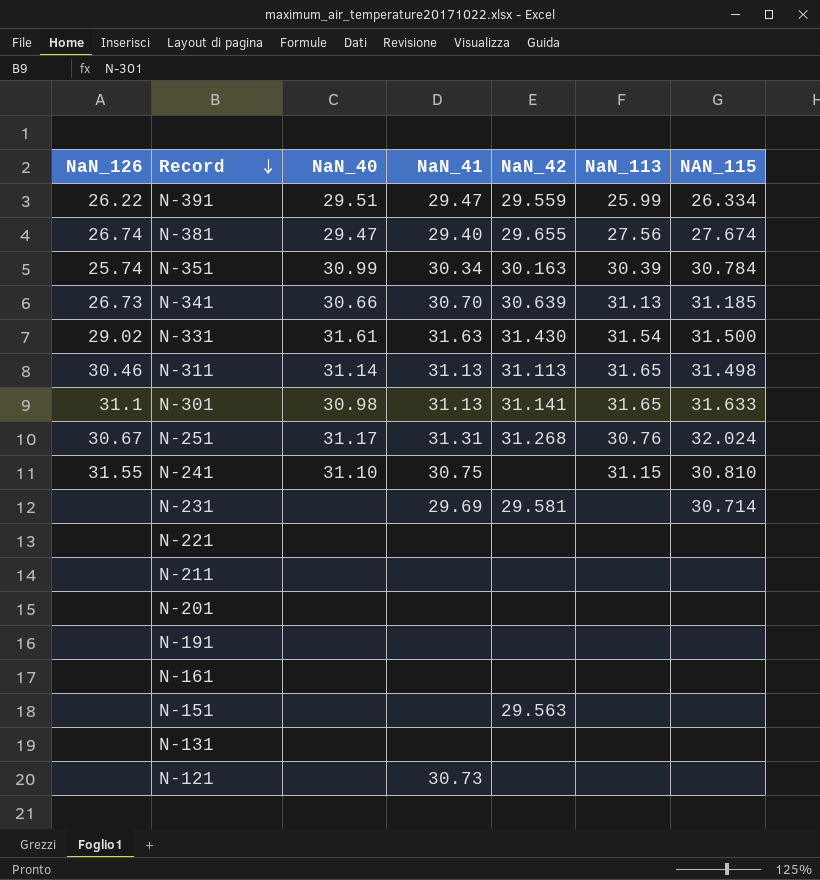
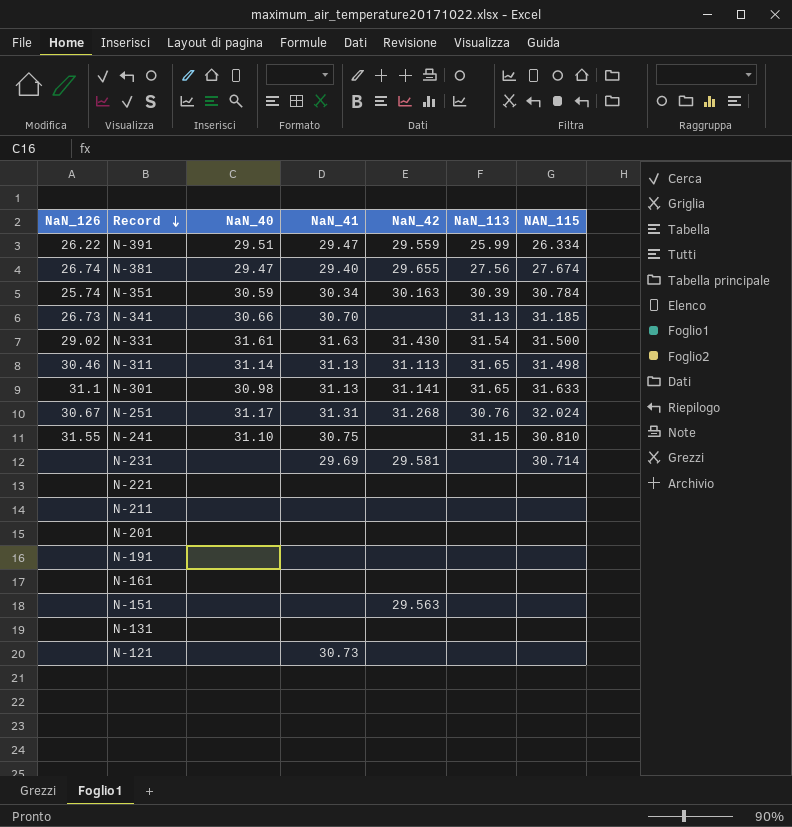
N-351 | NaN_40: 30.99 -> 30.59
N-341 | NaN_42: 30.639 -> none

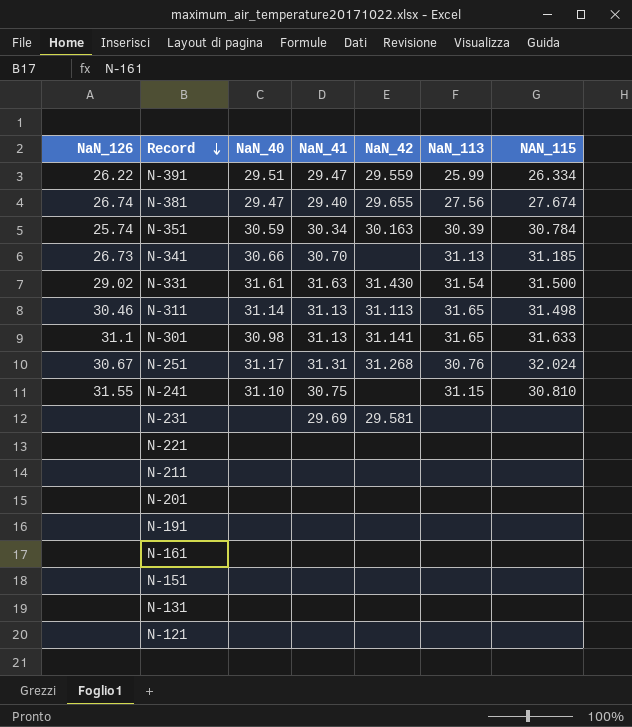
N-231 | NAN_115: 30.714 -> none
N-151 | NaN_42: 29.563 -> none
N-121 | NaN_41: 30.73 -> none

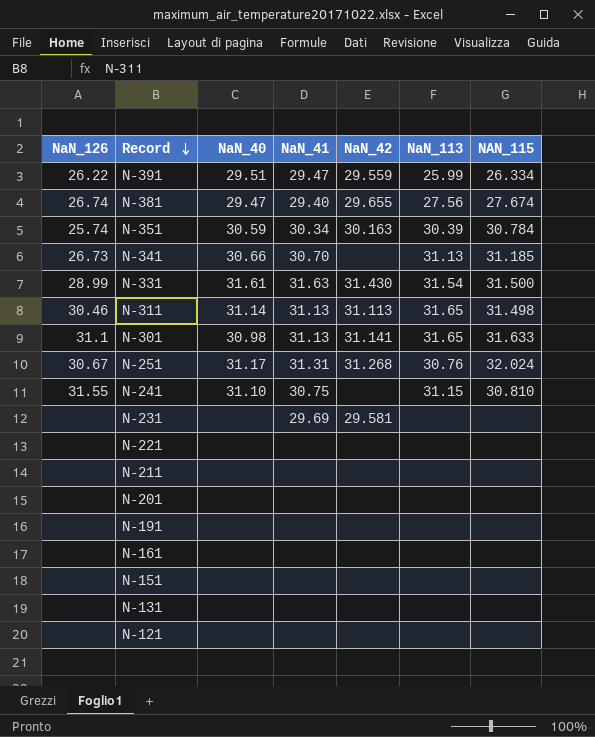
N-331 | NaN_126: 29.02 -> 28.99

